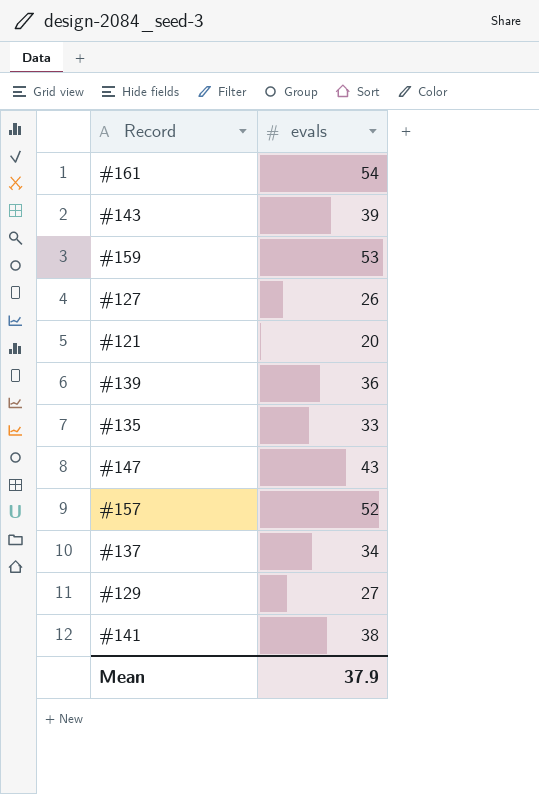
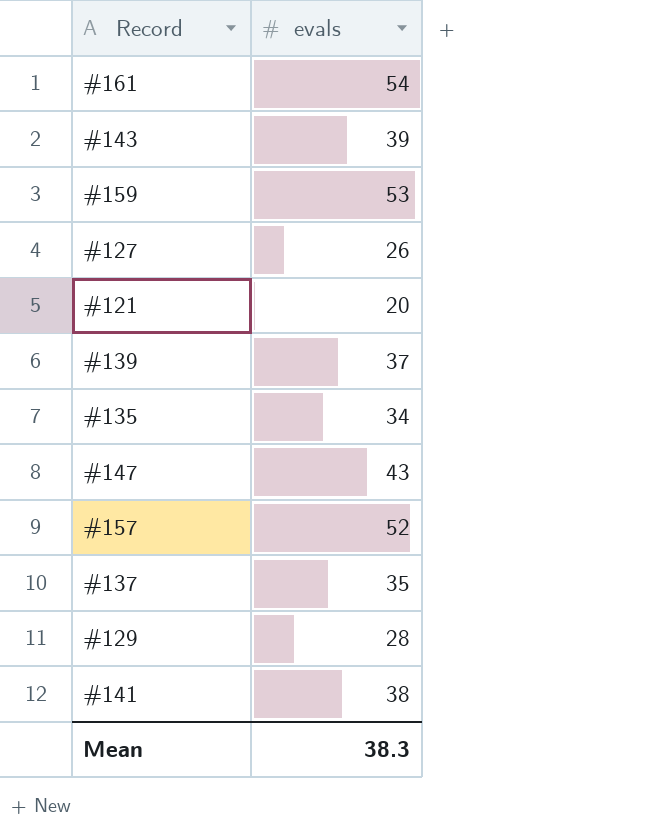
#139 | evals: 36 -> 37
#135 | evals: 33 -> 34
#137 | evals: 34 -> 35
#129 | evals: 27 -> 28
Mean | evals: 37.9 -> 38.3

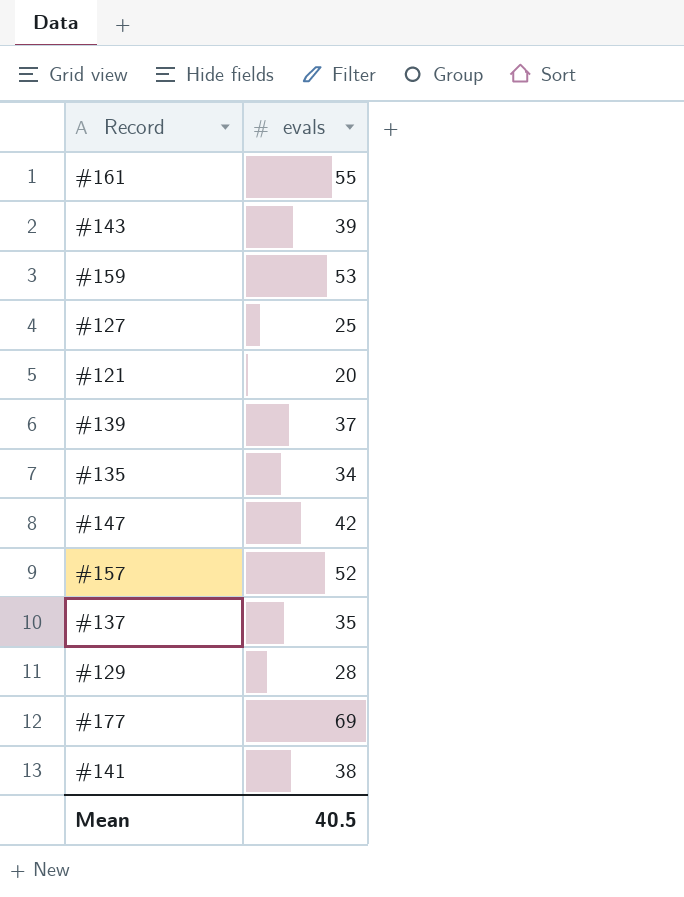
#161 | evals: 54 -> 55
#127 | evals: 26 -> 25
#147 | evals: 43 -> 42
row #177: none -> 69
Mean | evals: 38.3 -> 40.5

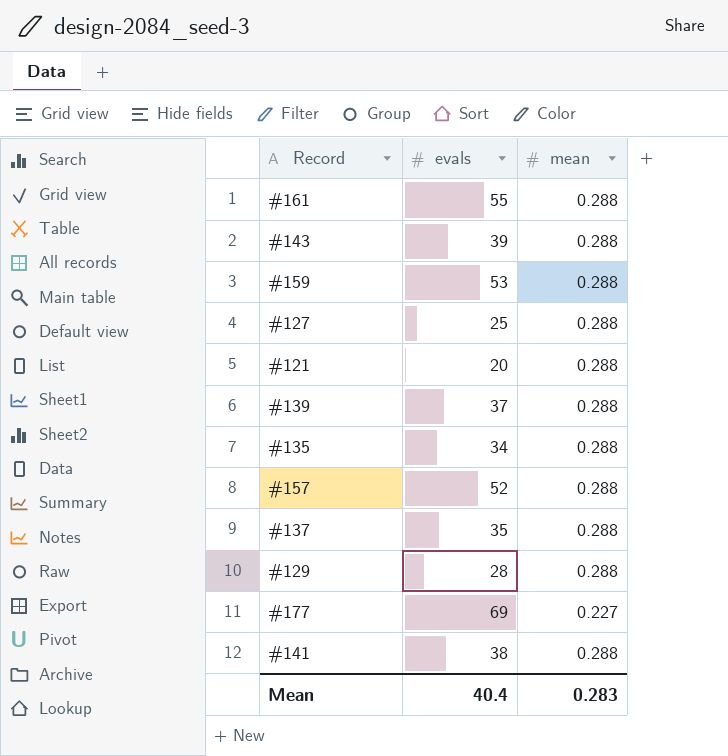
column mean | position: none -> 3
row #147: 42 -> none
Mean | evals: 40.5 -> 40.4

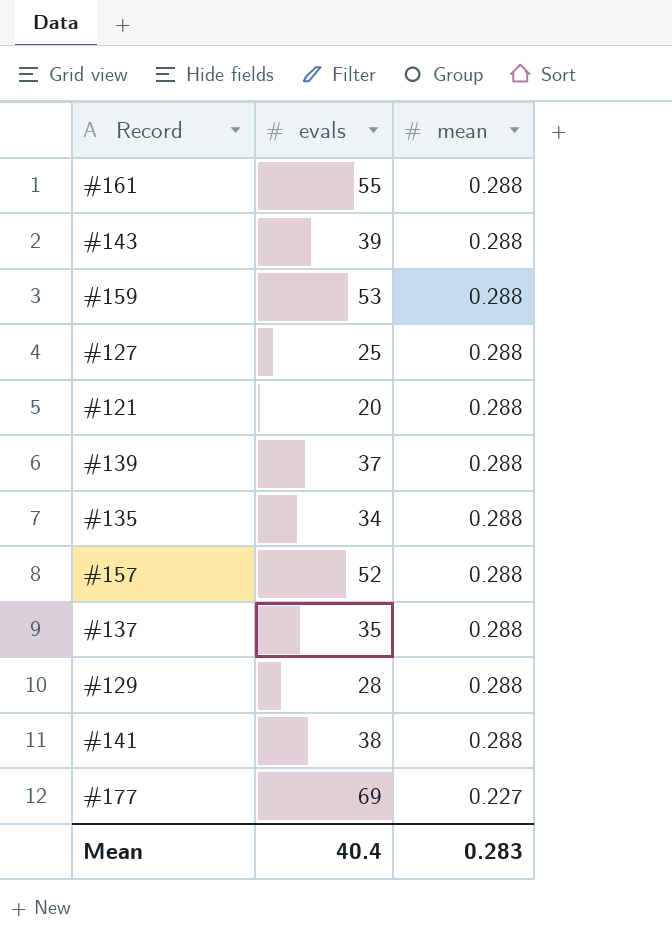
row order: none -> mean descending

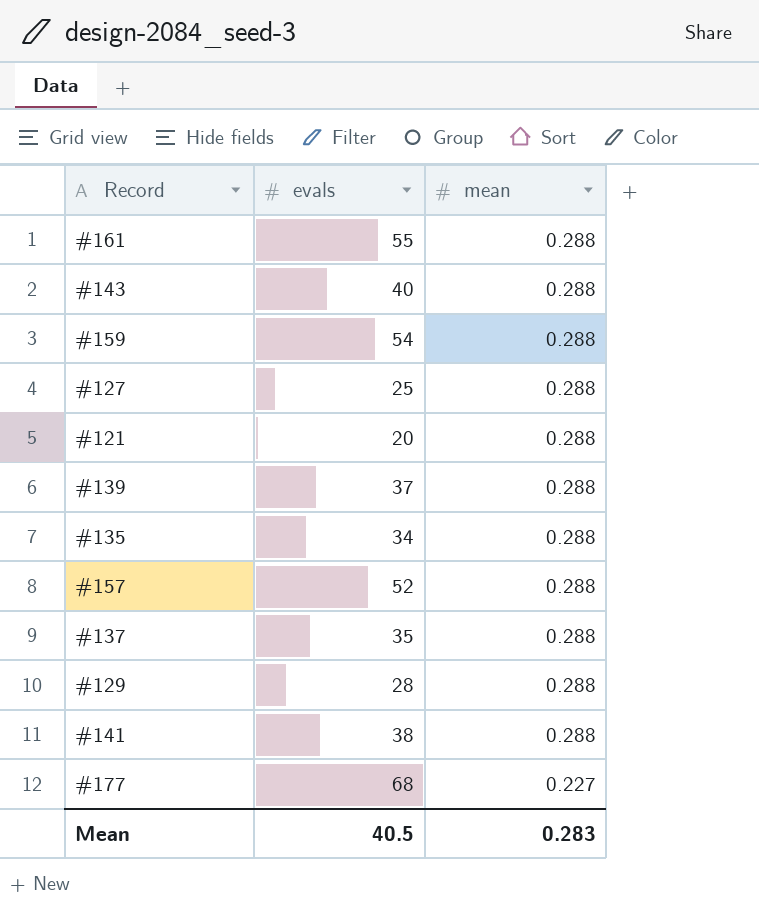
#143 | evals: 39 -> 40
#159 | evals: 53 -> 54
#177 | evals: 69 -> 68
Mean | evals: 40.4 -> 40.5

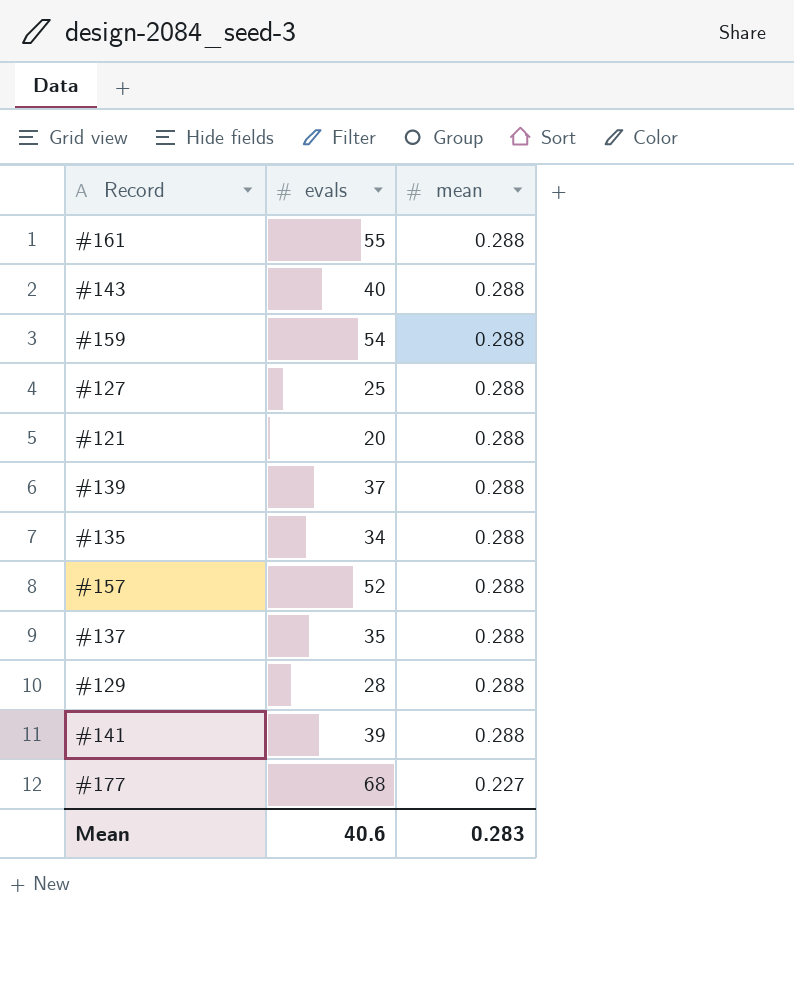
#141 | evals: 38 -> 39
Mean | evals: 40.5 -> 40.6

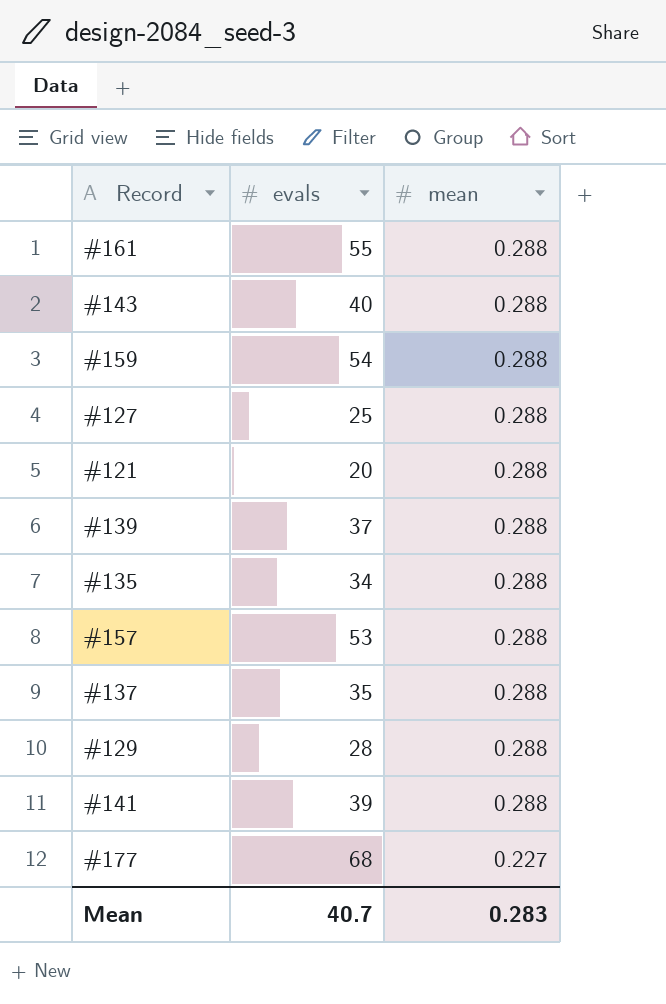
#157 | evals: 52 -> 53
Mean | evals: 40.6 -> 40.7

